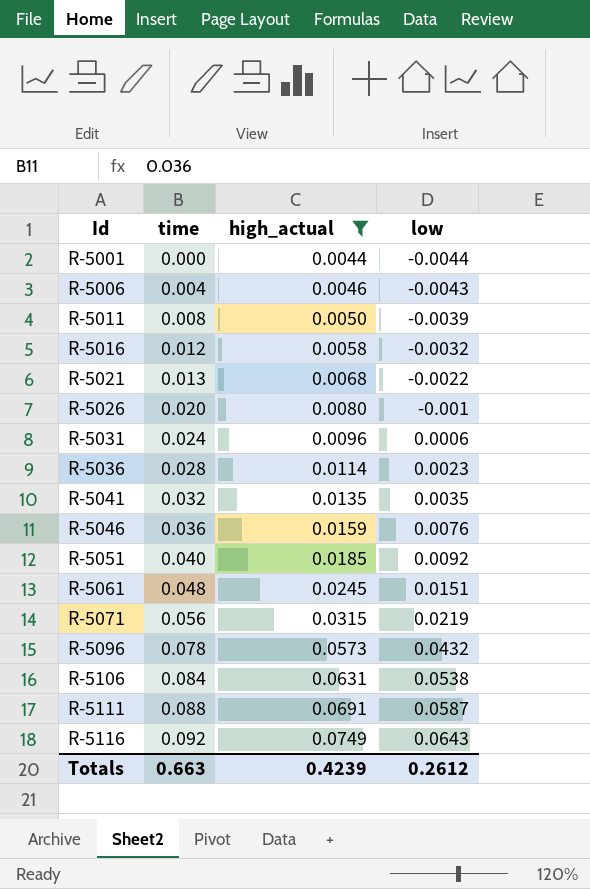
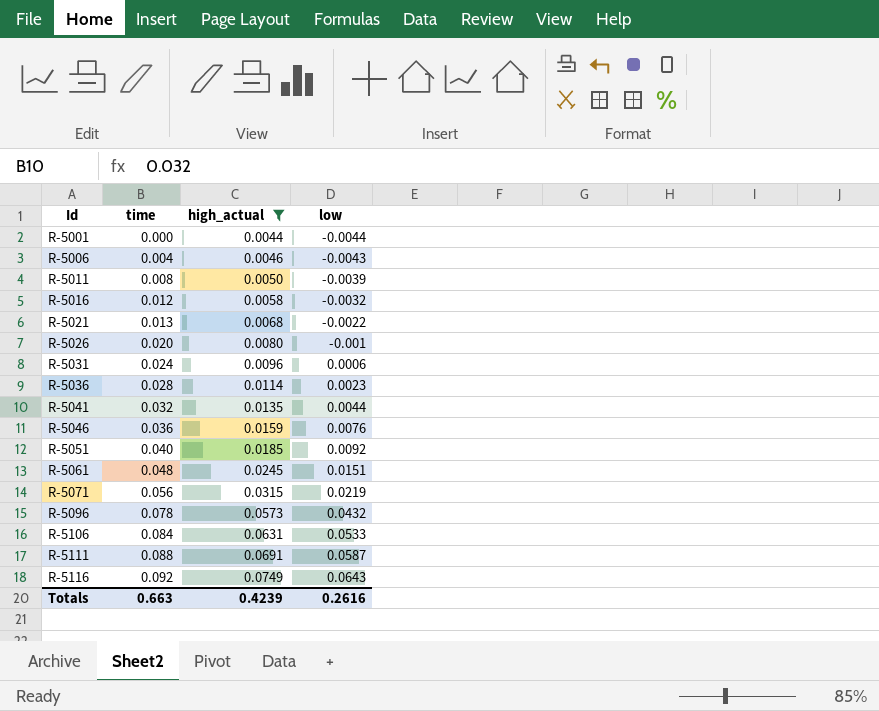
R-5041 | low: 0.0035 -> 0.0044
R-5106 | low: 0.0538 -> 0.0533
Totals | low: 0.2612 -> 0.2616

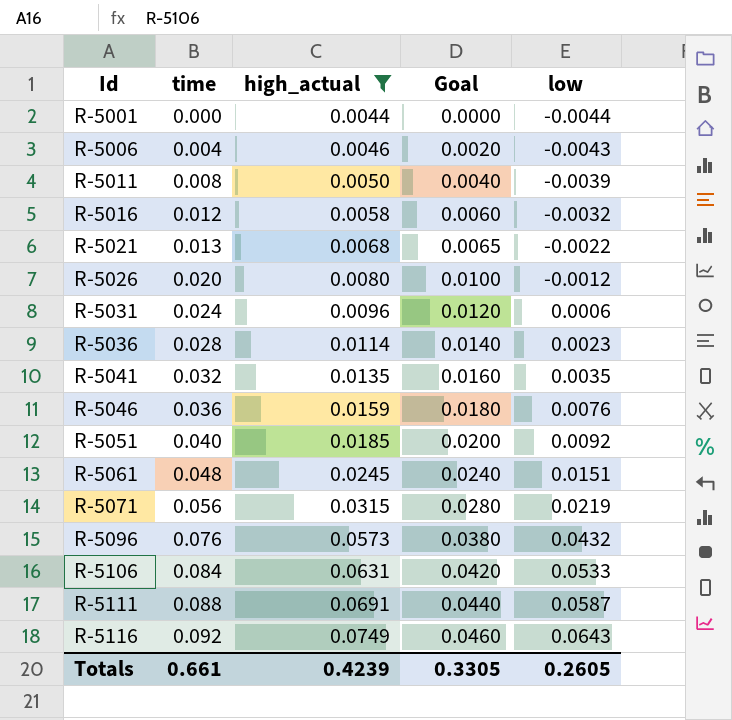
column Goal | formula: none -> [time] * 0.5
R-5026 | low: -0.001 -> -0.0012
R-5041 | low: 0.0044 -> 0.0035
R-5096 | time: 0.078 -> 0.076
Totals | time: 0.663 -> 0.661
Totals | low: 0.2616 -> 0.2605

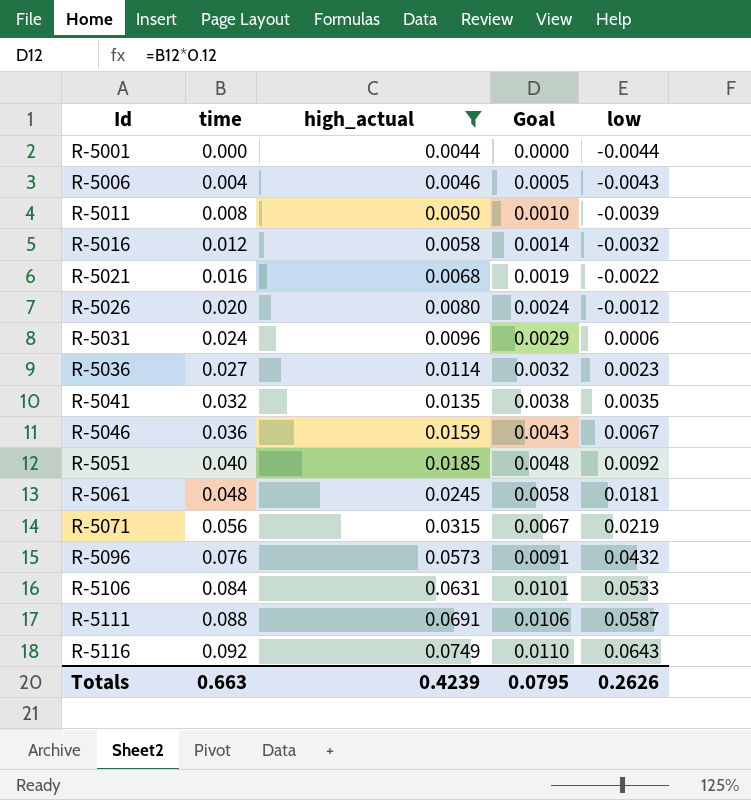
column Goal | formula: [time] * 0.5 -> [time] * 0.12
R-5021 | time: 0.013 -> 0.016
R-5036 | time: 0.028 -> 0.027
R-5046 | low: 0.0076 -> 0.0067
R-5061 | low: 0.0151 -> 0.0181
Totals | time: 0.661 -> 0.663
Totals | Goal: 0.3305 -> 0.0795
Totals | low: 0.2605 -> 0.2626

